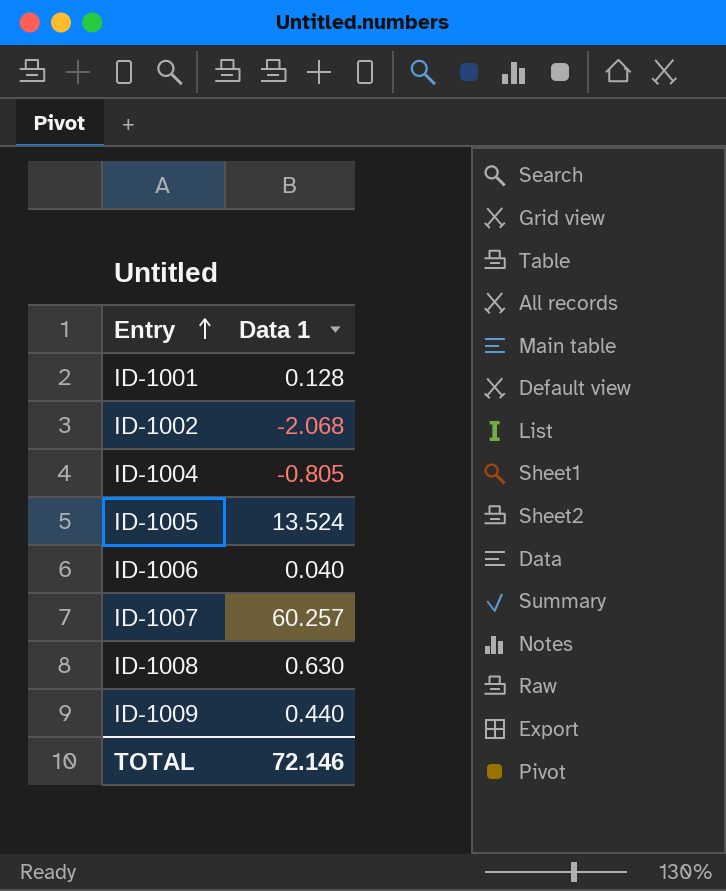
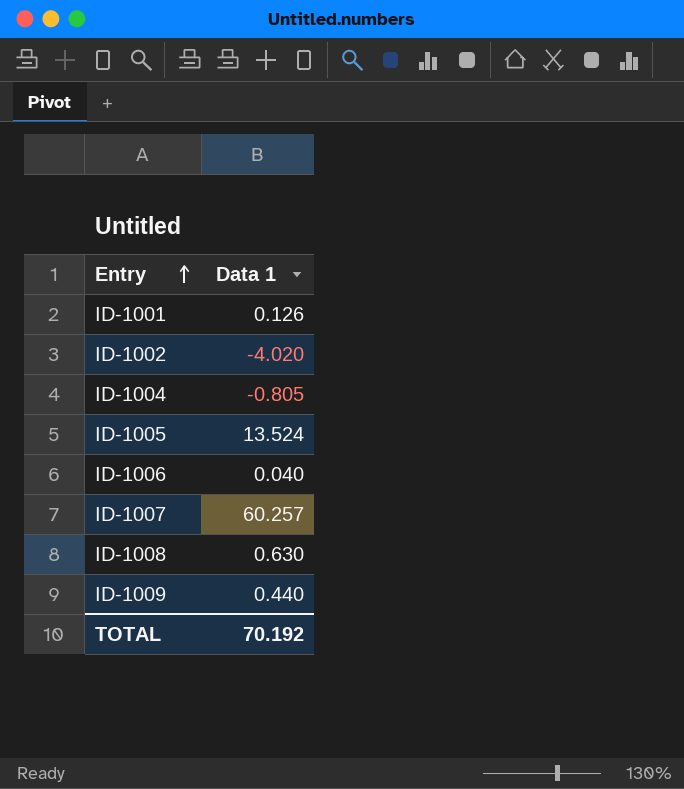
ID-1001 | Data 1: 0.128 -> 0.126
ID-1002 | Data 1: -2.068 -> -4.020
TOTAL | Data 1: 72.146 -> 70.192

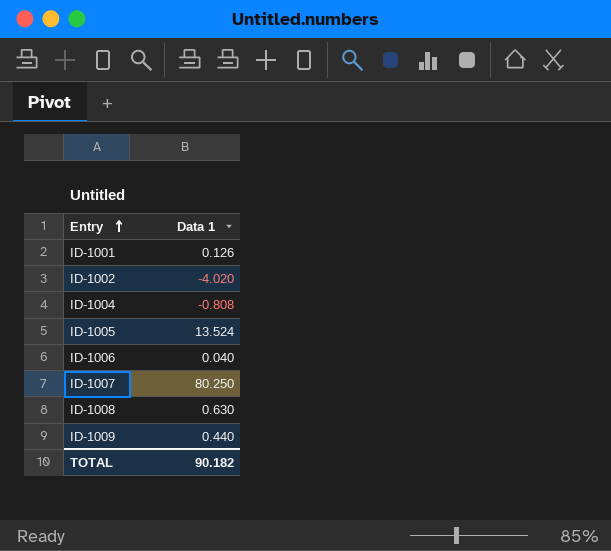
ID-1004 | Data 1: -0.805 -> -0.808
ID-1007 | Data 1: 60.257 -> 80.250
TOTAL | Data 1: 70.192 -> 90.182

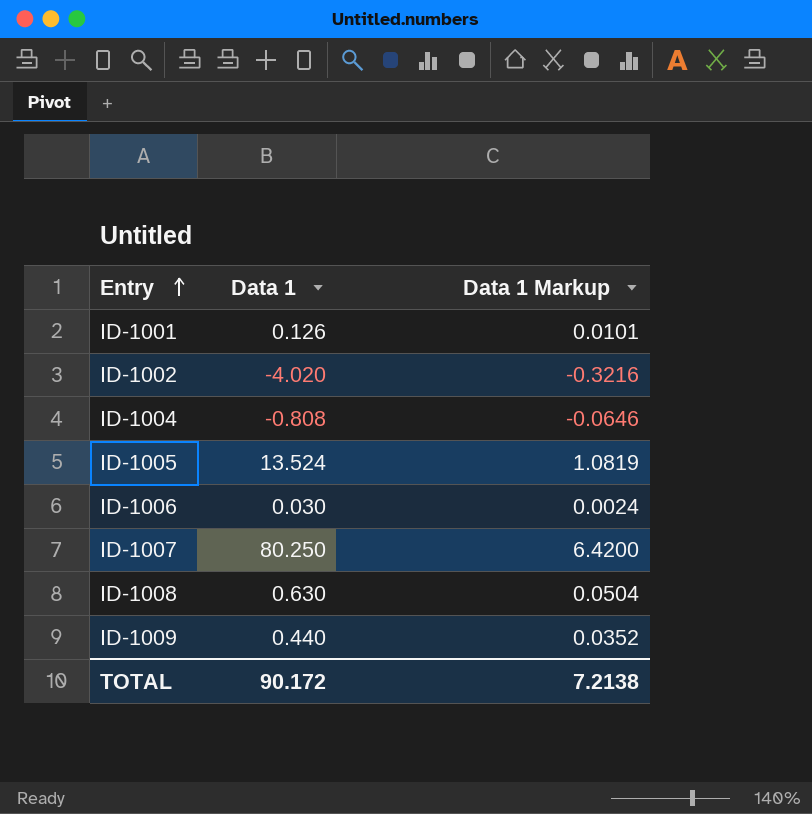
column Data 1 Markup | formula: none -> [Data 1] * 0.08
ID-1006 | Data 1: 0.040 -> 0.030
TOTAL | Data 1: 90.182 -> 90.172

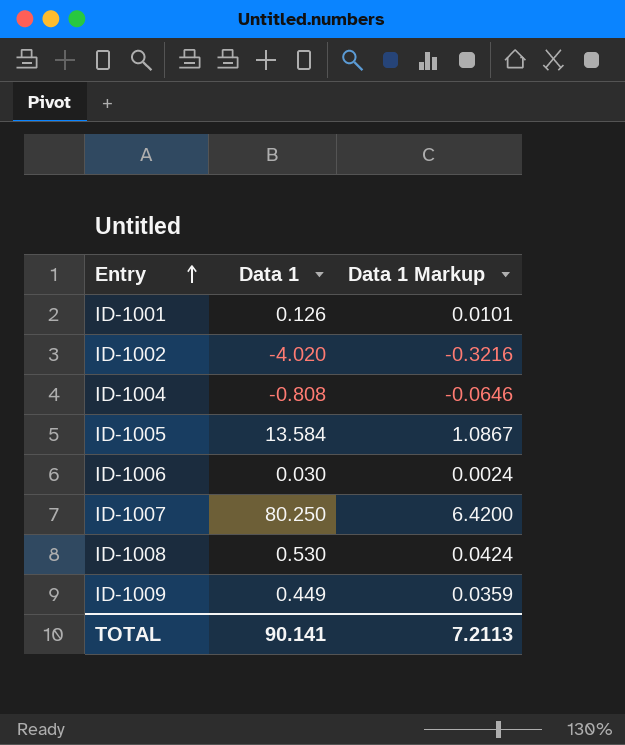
ID-1005 | Data 1: 13.524 -> 13.584
ID-1005 | Data 1 Markup: 1.0819 -> 1.0867
ID-1008 | Data 1: 0.630 -> 0.530
ID-1008 | Data 1 Markup: 0.0504 -> 0.0424
ID-1009 | Data 1: 0.440 -> 0.449
ID-1009 | Data 1 Markup: 0.0352 -> 0.0359
TOTAL | Data 1: 90.172 -> 90.141
TOTAL | Data 1 Markup: 7.2138 -> 7.2113

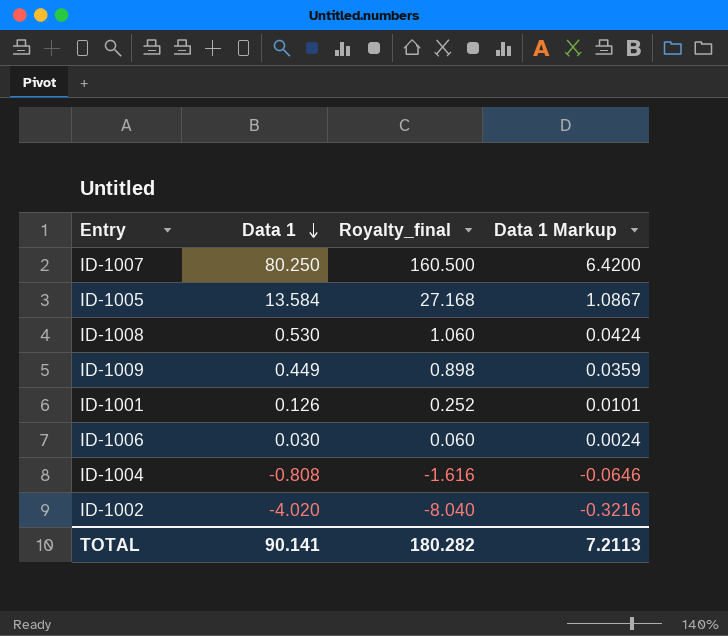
row order: Entry ascending -> Data 1 descending
column Royalty_final | formula: none -> [Data 1] * 2

